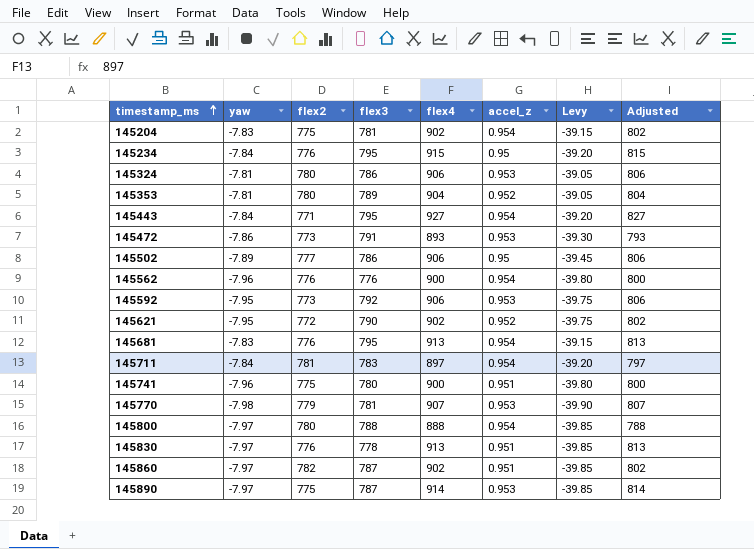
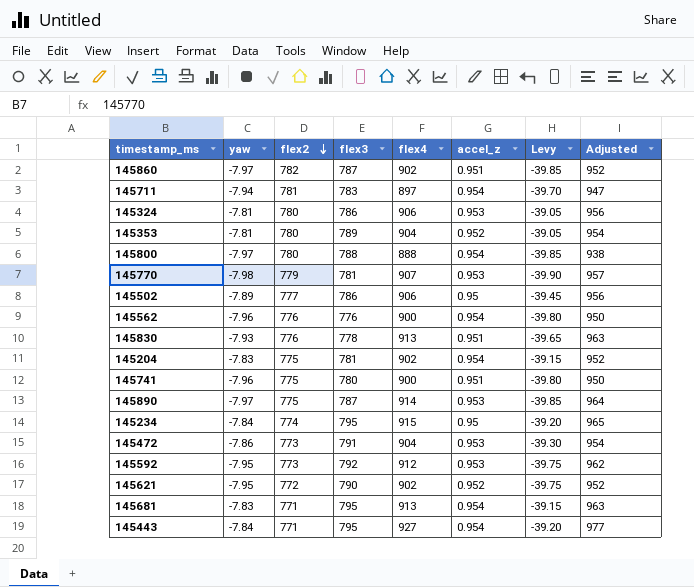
row order: timestamp_ms ascending -> flex2 descending
column Adjusted | formula: [flex4] - 100 -> [flex4] + 50
145711 | yaw: -7.84 -> -7.94
145711 | Levy: -39.20 -> -39.70
145830 | yaw: -7.97 -> -7.93
145830 | Levy: -39.85 -> -39.65
145234 | flex2: 776 -> 774
145472 | flex4: 893 -> 904
145592 | flex4: 906 -> 912
145681 | flex2: 776 -> 771

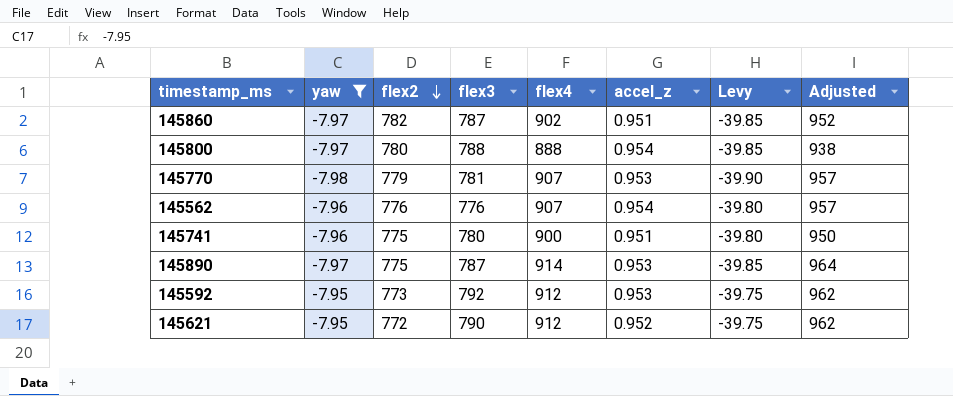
filter: none -> yaw <= -7.95
145562 | flex4: 900 -> 907
145562 | Adjusted: 950 -> 957
145621 | flex4: 902 -> 912
145621 | Adjusted: 952 -> 962

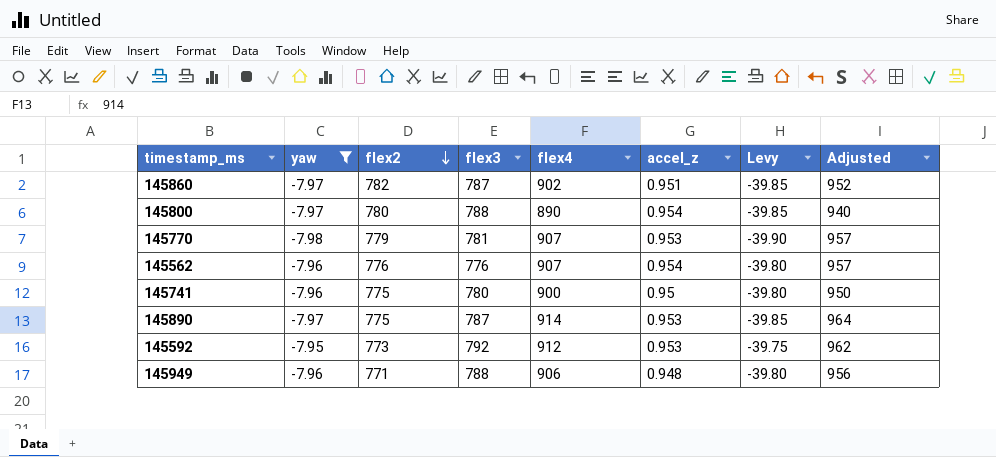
row 145621: -7.95 | 772 | 790 | 912 | 0.952 | -39.75 | 962 -> none
145800 | flex4: 888 -> 890
145800 | Adjusted: 938 -> 940
145741 | accel_z: 0.951 -> 0.95
row 145949: none -> -7.96 | 771 | 788 | 906 | 0.948 | -39.80 | 956

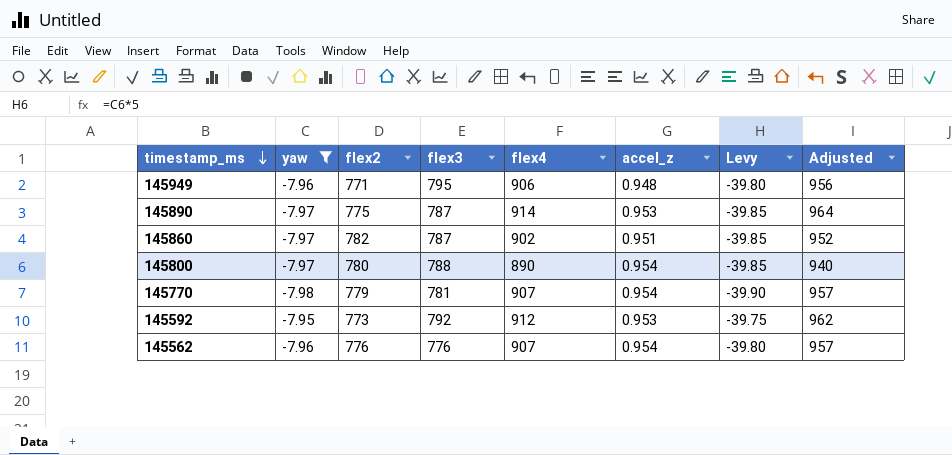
row order: flex2 descending -> timestamp_ms descending
row 145741: -7.96 | 775 | 780 | 900 | 0.95 | -39.80 | 950 -> none
145949 | flex3: 788 -> 795
145770 | accel_z: 0.953 -> 0.954

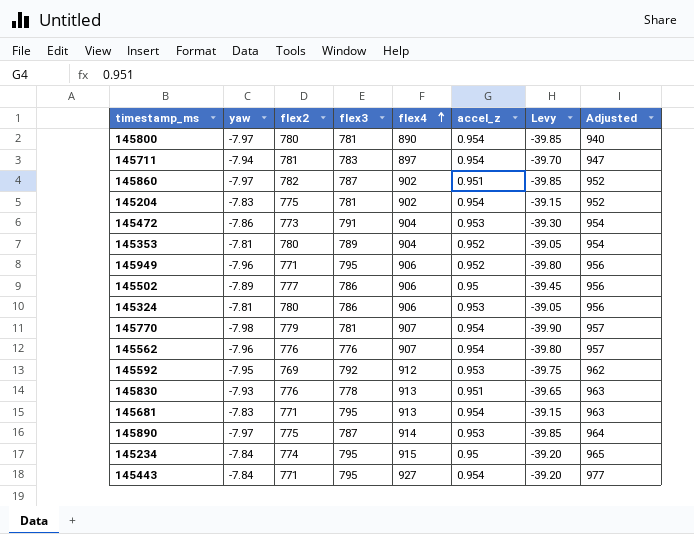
filter: yaw <= -7.95 -> none
row order: timestamp_ms descending -> flex4 ascending
145800 | flex3: 788 -> 781
145949 | accel_z: 0.948 -> 0.952
145592 | flex2: 773 -> 769

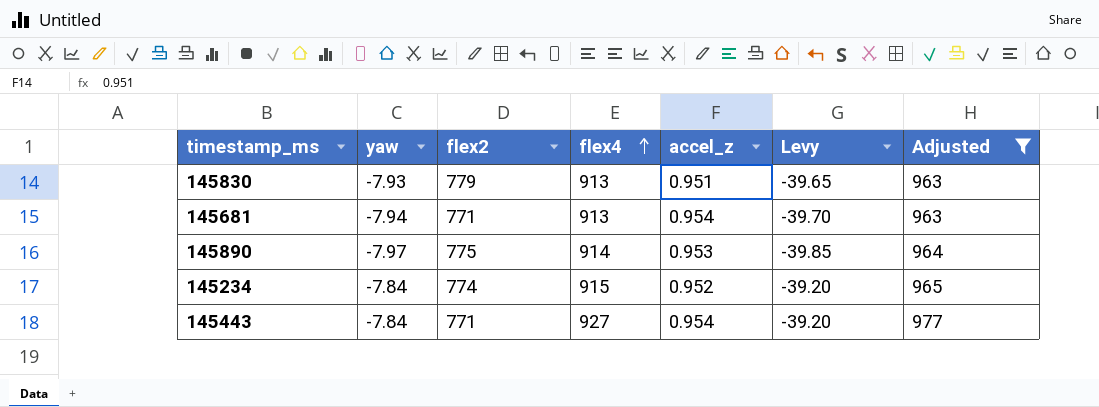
filter: none -> Adjusted >= 963
column flex3 | position: 4 -> none
145830 | flex2: 776 -> 779
145681 | yaw: -7.83 -> -7.94
145681 | Levy: -39.15 -> -39.70
145234 | accel_z: 0.95 -> 0.952

